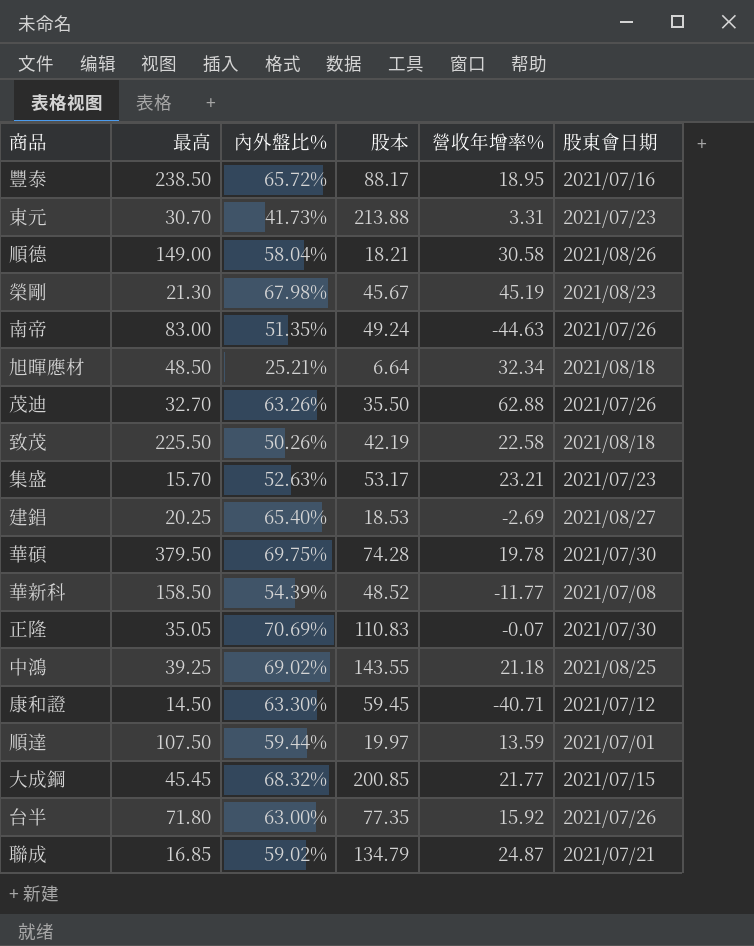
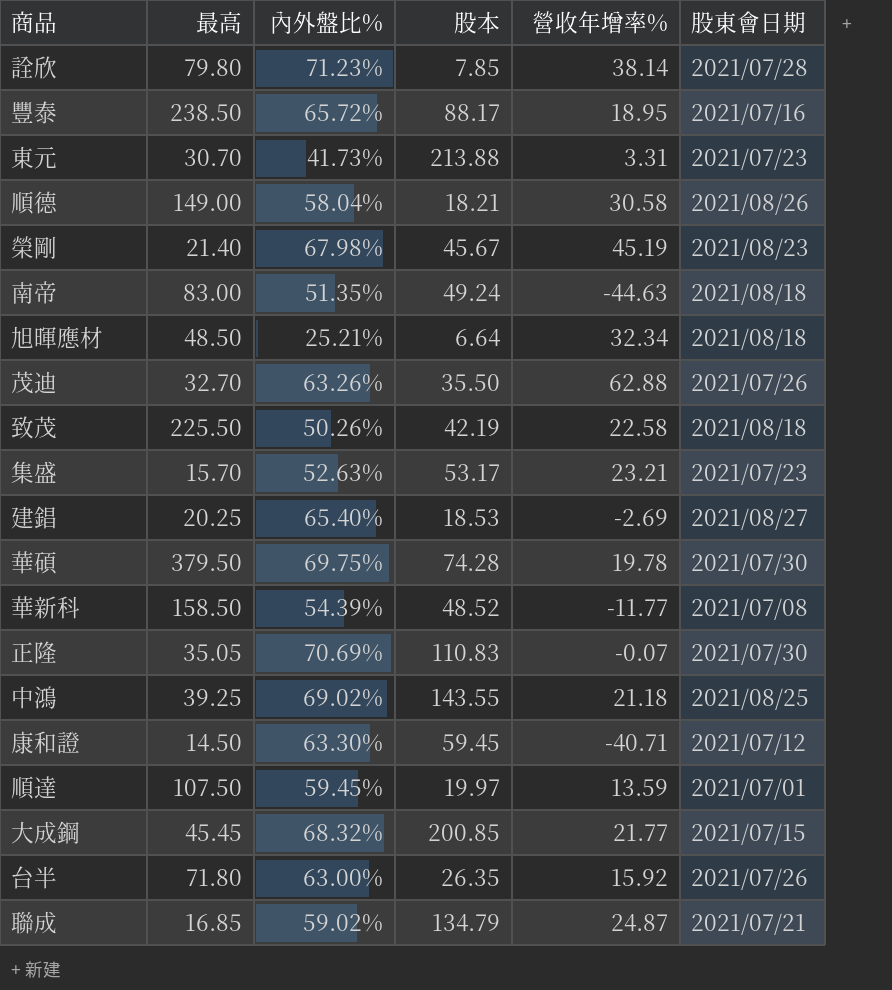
row 詮欣: none -> 79.80 | 71.23% | 7.85 | 38.14 | 2021/07/28
榮剛 | 最高: 21.30 -> 21.40
南帝 | 股東會日期: 2021/07/26 -> 2021/08/18
順達 | 內外盤比%: 59.44% -> 59.45%
台半 | 股本: 77.35 -> 26.35

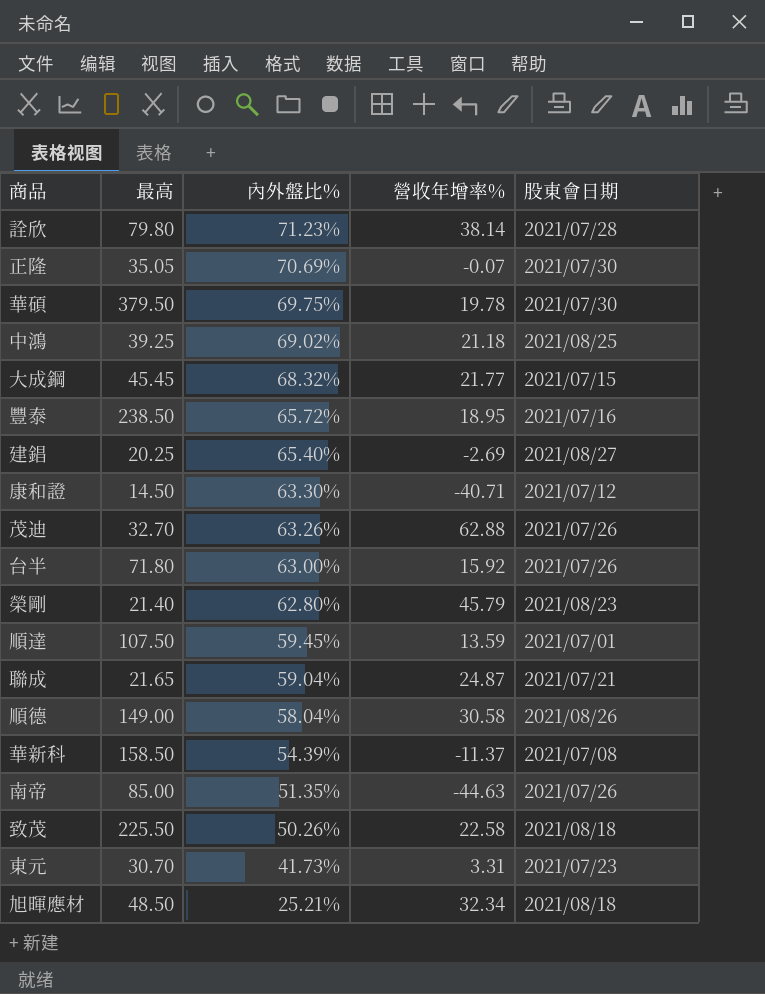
row order: none -> 內外盤比% descending
column 股本 | position: 4 -> none
row 集盛: 15.70 | 52.63% | 53.17 | 23.21 | 2021/07/23 -> none
榮剛 | 內外盤比%: 67.98% -> 62.80%
榮剛 | 營收年增率%: 45.19 -> 45.79
聯成 | 最高: 16.85 -> 21.65
聯成 | 內外盤比%: 59.02% -> 59.04%
華新科 | 營收年增率%: -11.77 -> -11.37
南帝 | 最高: 83.00 -> 85.00
南帝 | 股東會日期: 2021/08/18 -> 2021/07/26

